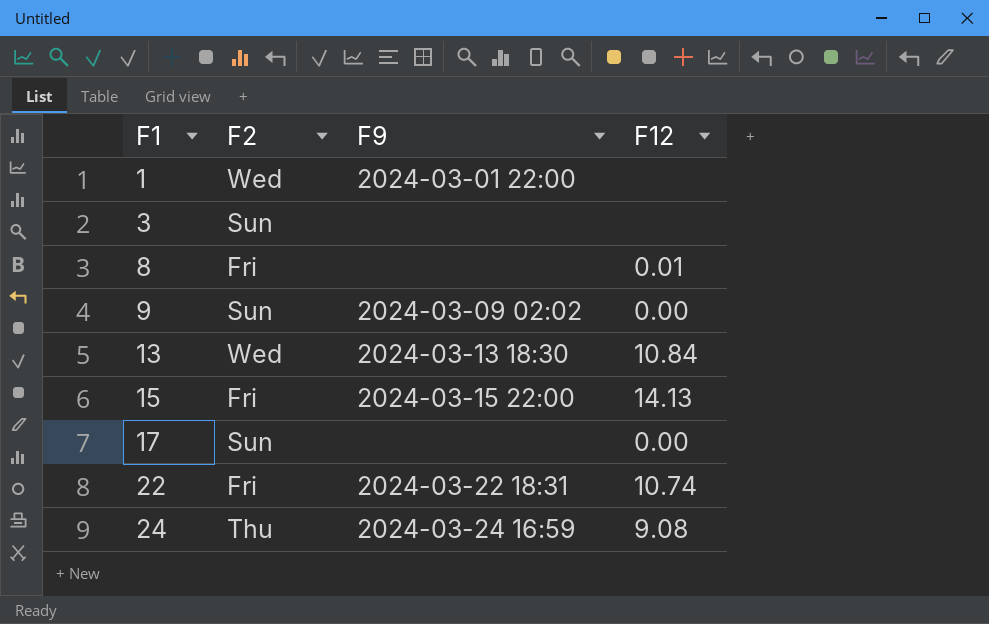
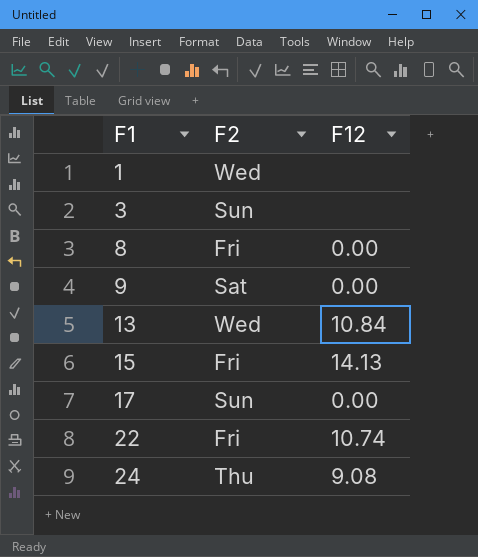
column F9 | position: 3 -> none
8 | F12: 0.01 -> 0.00
9 | F2: Sun -> Sat

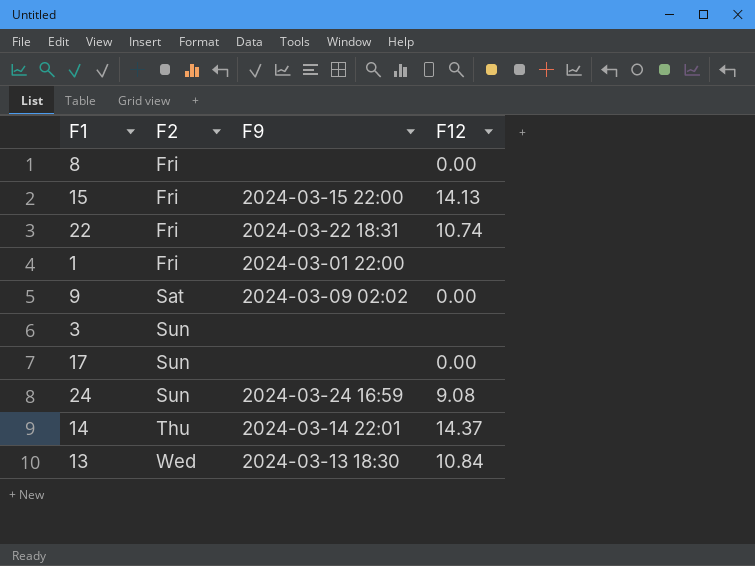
row order: F1 ascending -> F2 ascending
column F9 | position: none -> 3
1 | F2: Wed -> Fri
24 | F2: Thu -> Sun
row 14: none -> Thu | 2024-03-14 22:01 | 14.37

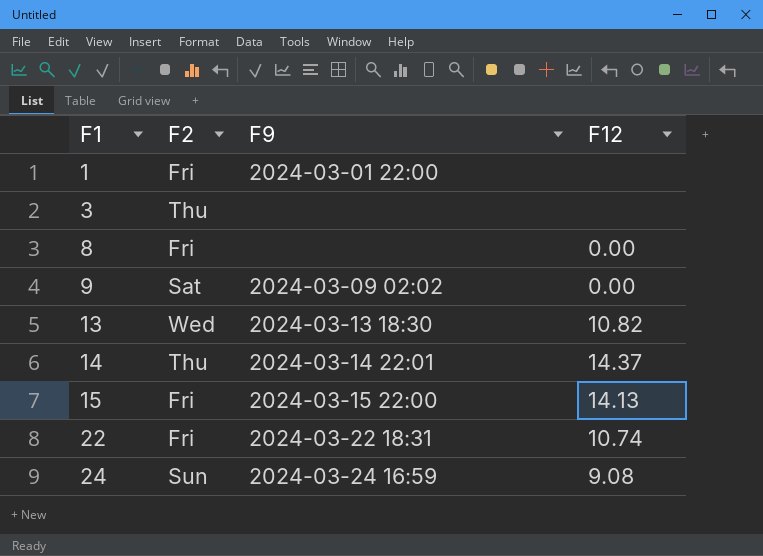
row order: F2 ascending -> F1 ascending
row 17: Sun | none | 0.00 -> none
3 | F2: Sun -> Thu
13 | F12: 10.84 -> 10.82

